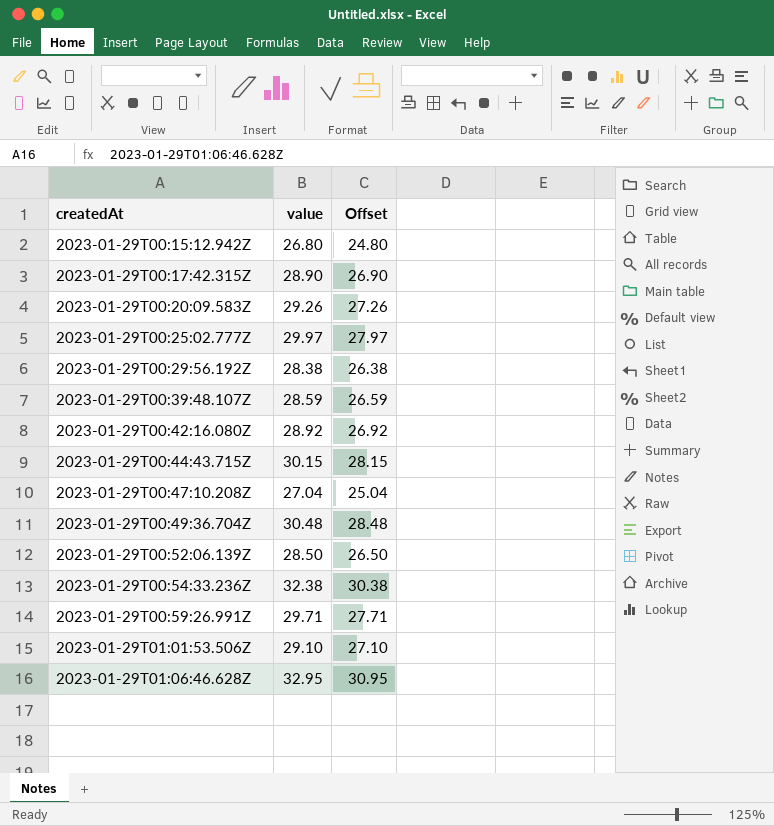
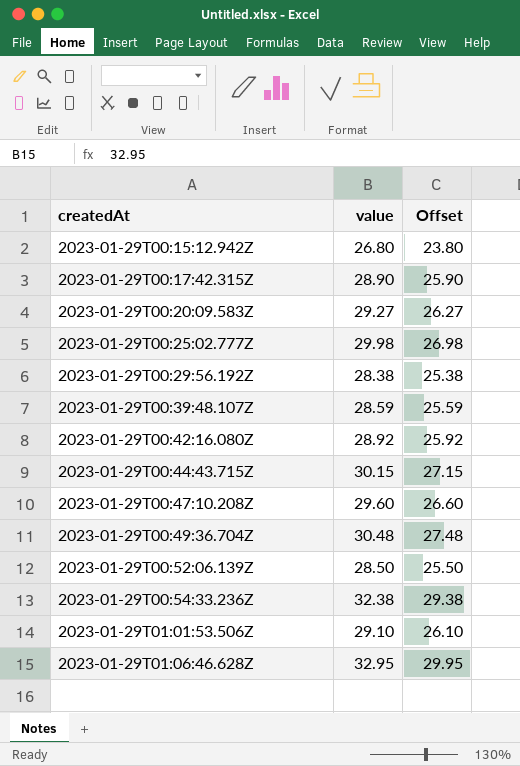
column Offset | formula: [value] - 2 -> [value] - 3
row 2023-01-29T00:59:26.991Z: 29.71 | 27.71 -> none
2023-01-29T00:20:09.583Z | value: 29.26 -> 29.27
2023-01-29T00:25:02.777Z | value: 29.97 -> 29.98
2023-01-29T00:47:10.208Z | value: 27.04 -> 29.60

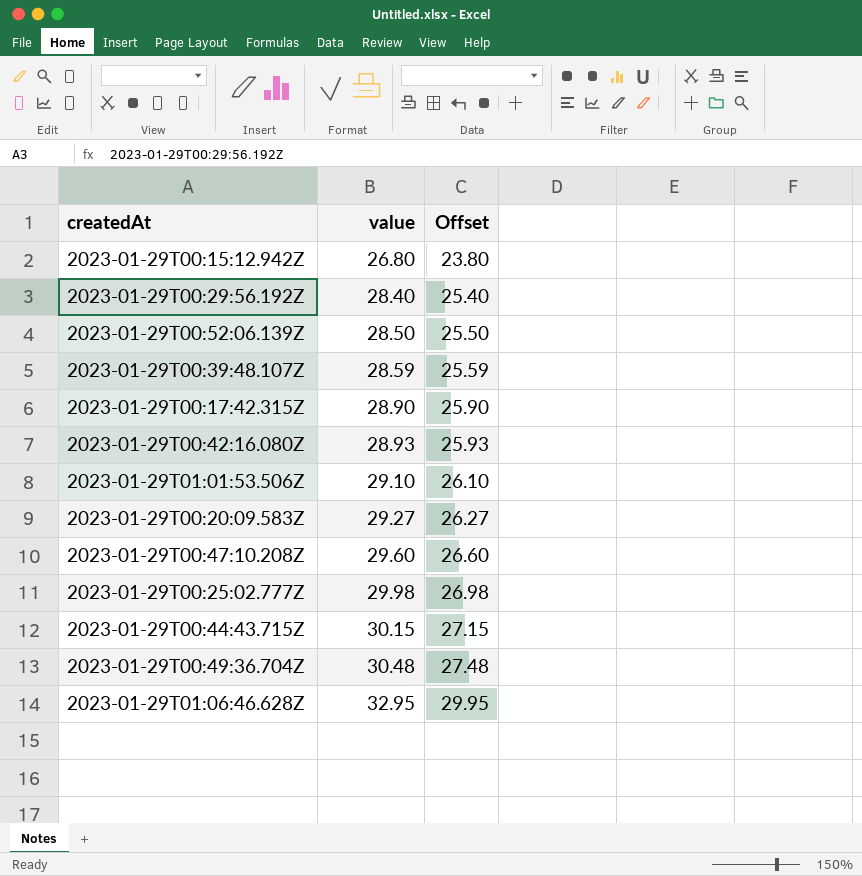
row order: createdAt ascending -> value ascending
row 2023-01-29T00:54:33.236Z: 32.38 | 29.38 -> none
2023-01-29T00:29:56.192Z | value: 28.38 -> 28.40
2023-01-29T00:29:56.192Z | Offset: 25.38 -> 25.40
2023-01-29T00:42:16.080Z | value: 28.92 -> 28.93
2023-01-29T00:42:16.080Z | Offset: 25.92 -> 25.93

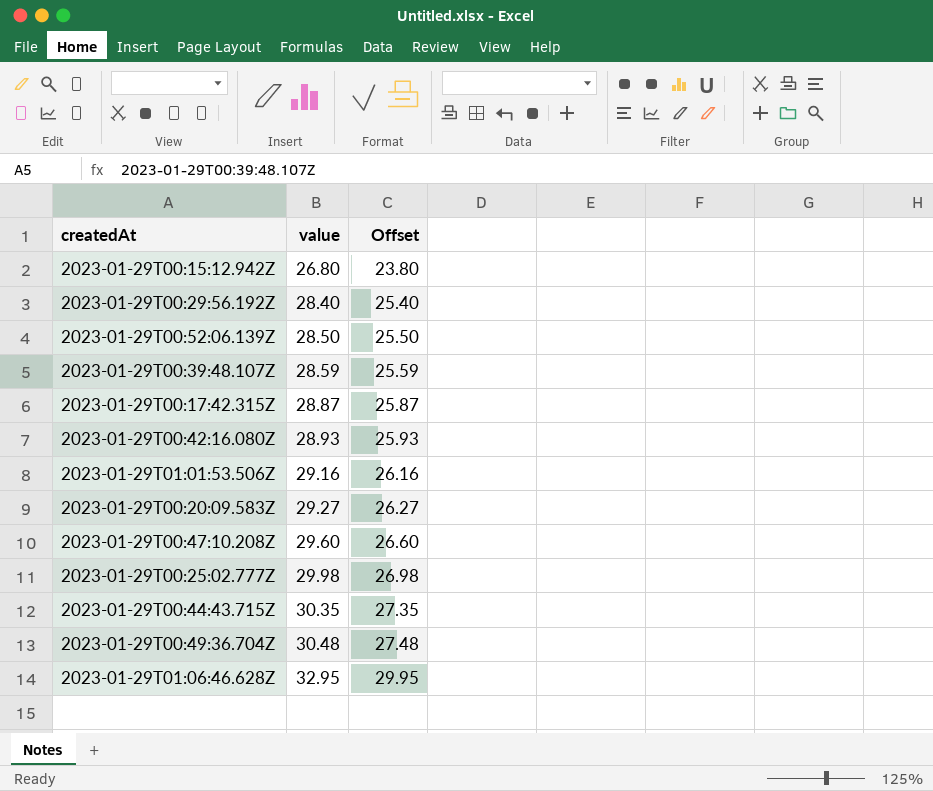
2023-01-29T00:17:42.315Z | value: 28.90 -> 28.87
2023-01-29T00:17:42.315Z | Offset: 25.90 -> 25.87
2023-01-29T01:01:53.506Z | value: 29.10 -> 29.16
2023-01-29T01:01:53.506Z | Offset: 26.10 -> 26.16
2023-01-29T00:44:43.715Z | value: 30.15 -> 30.35
2023-01-29T00:44:43.715Z | Offset: 27.15 -> 27.35

